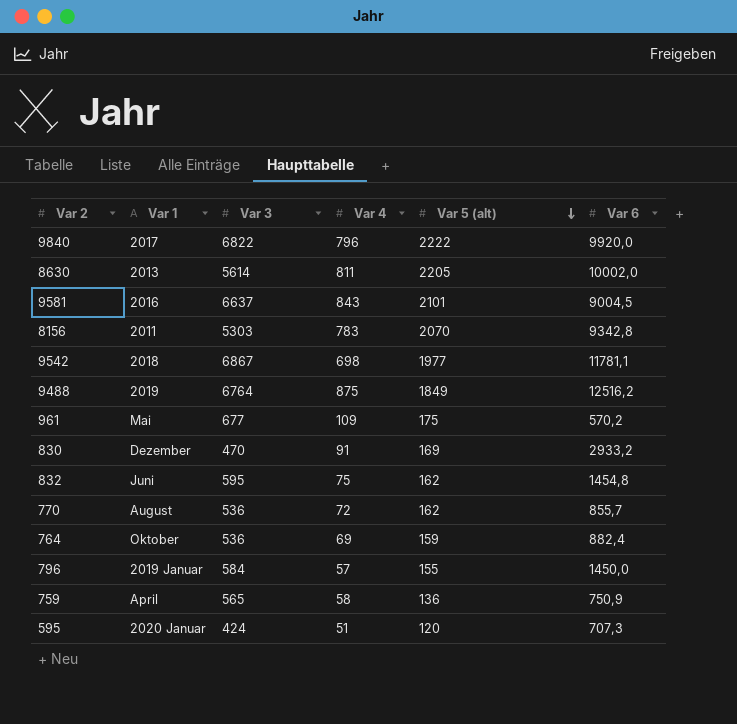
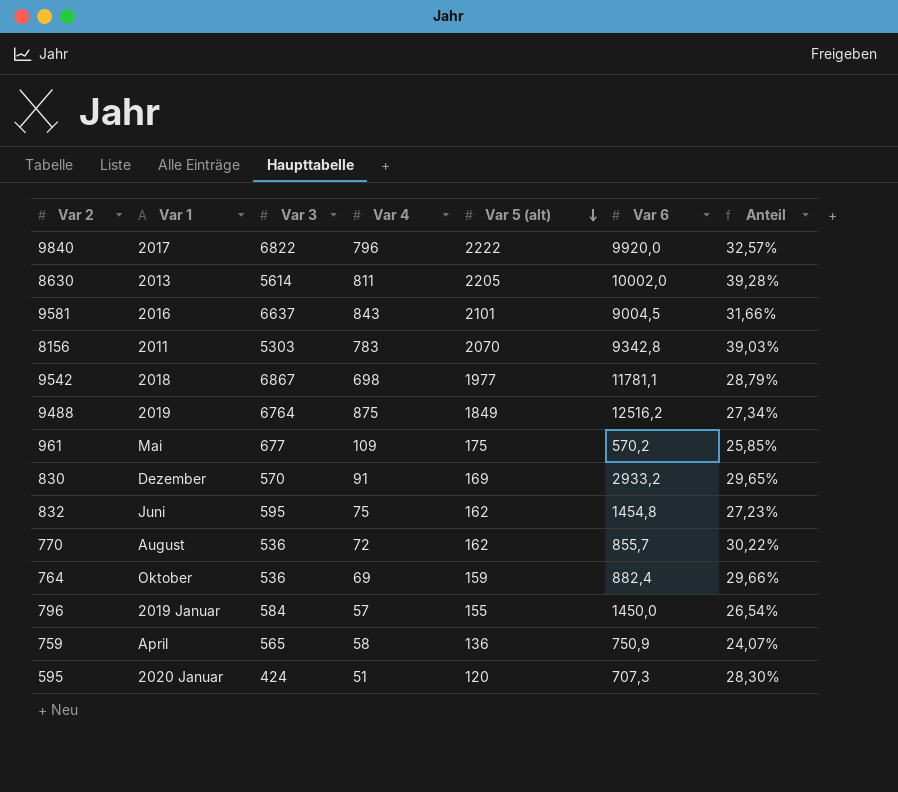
column Anteil | formula: none -> [Var 5 (alt)] / [Var 3]
830 | Var 3: 470 -> 570

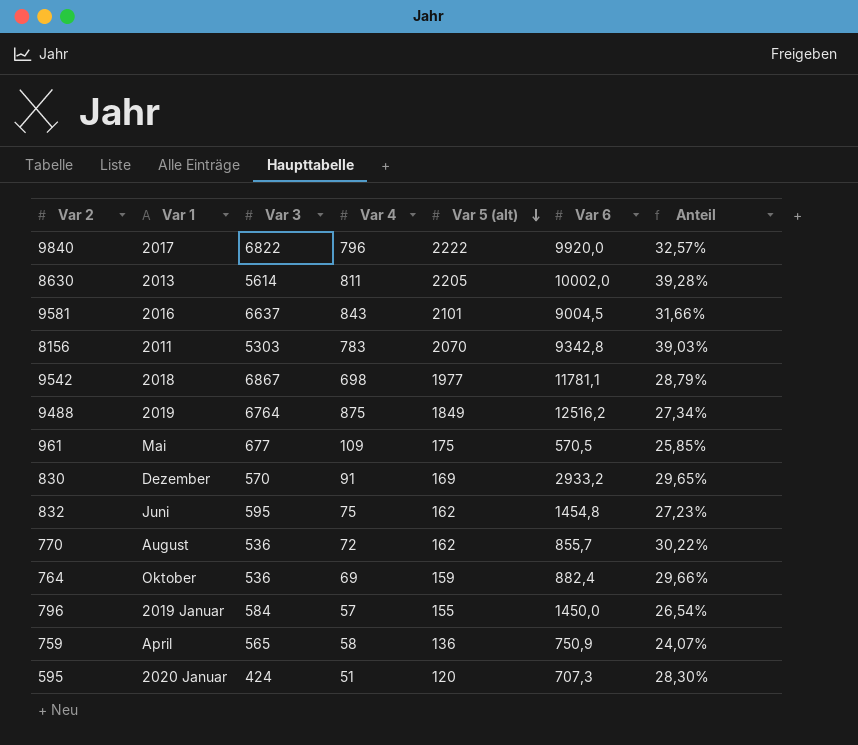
961 | Var 6: 570,2 -> 570,5

